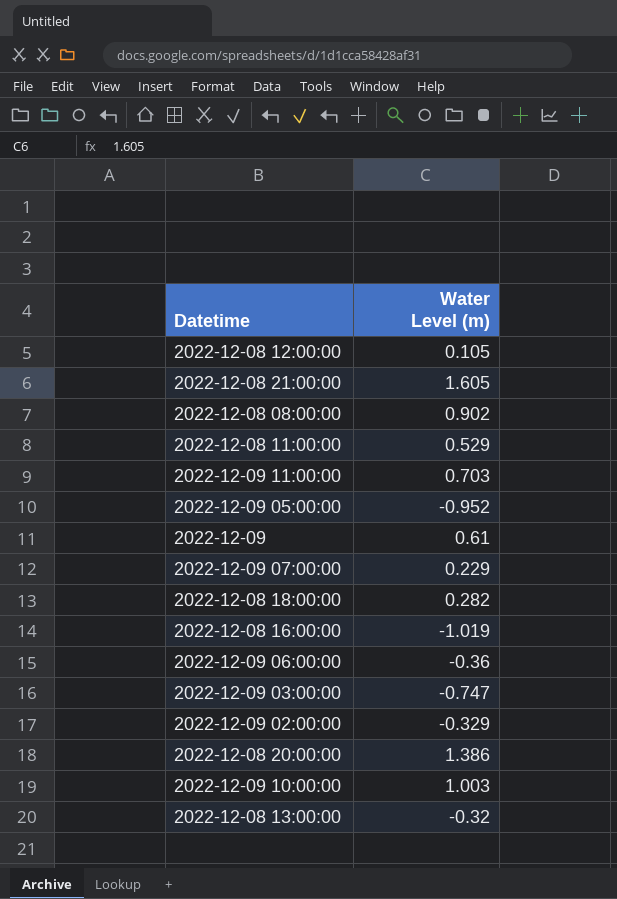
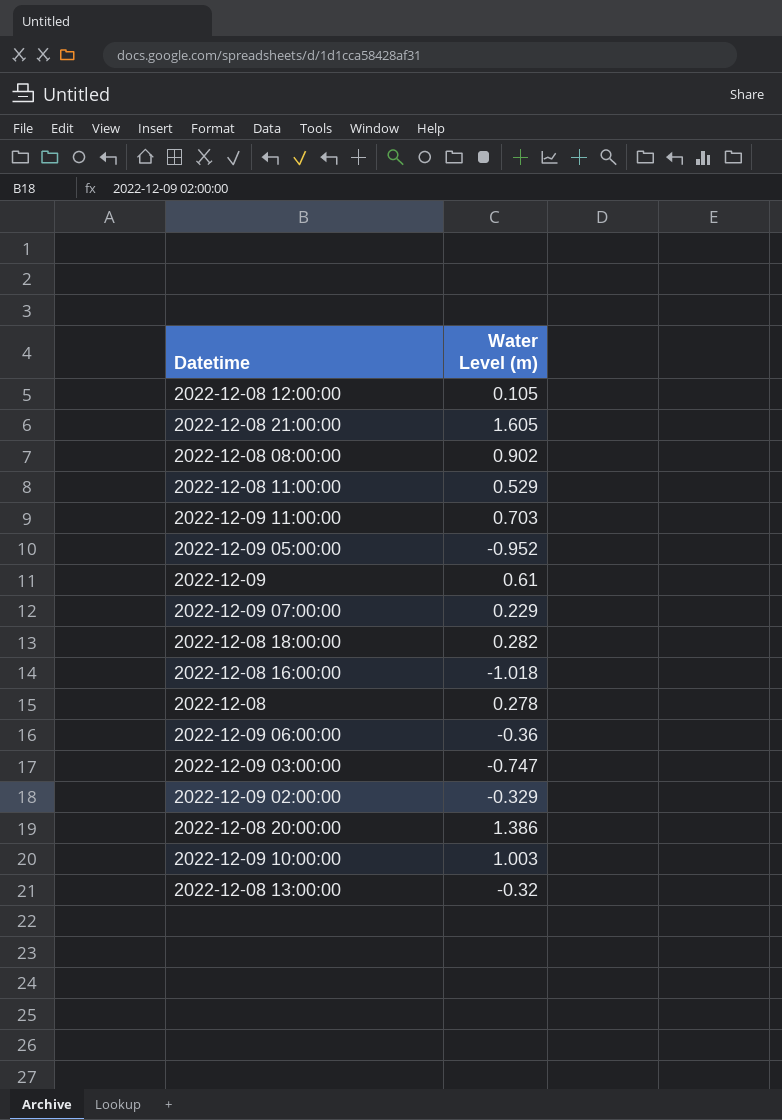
2022-12-08 16:00:00 | Water Level (m): -1.019 -> -1.018
row 2022-12-08: none -> 0.278

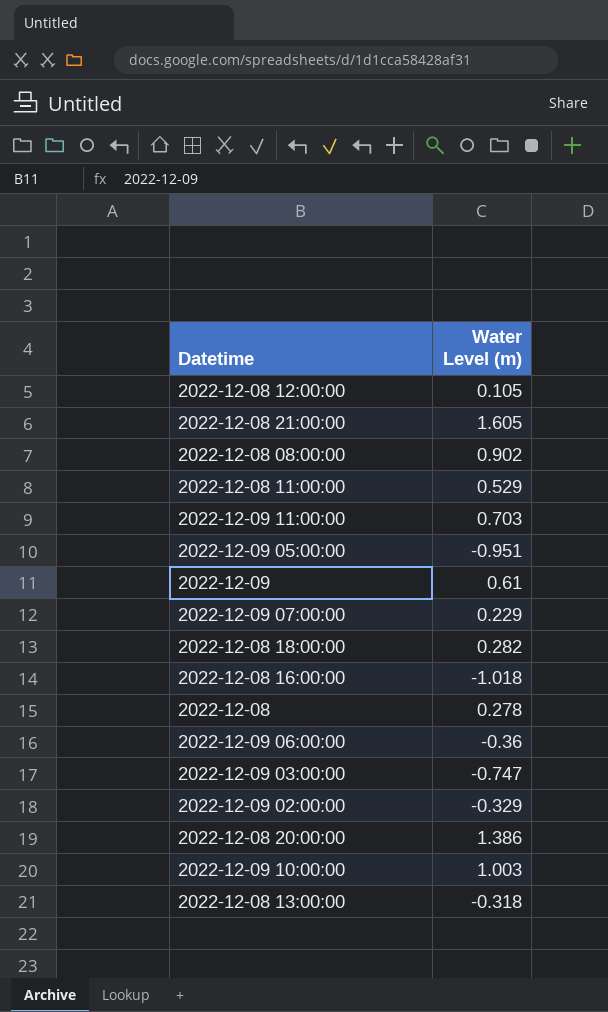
2022-12-09 05:00:00 | Water Level (m): -0.952 -> -0.951
2022-12-08 13:00:00 | Water Level (m): -0.32 -> -0.318

